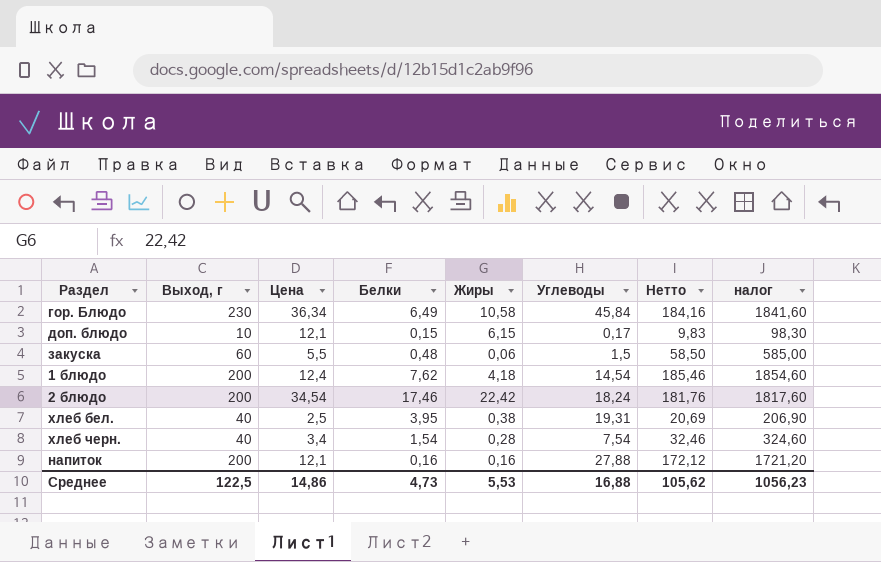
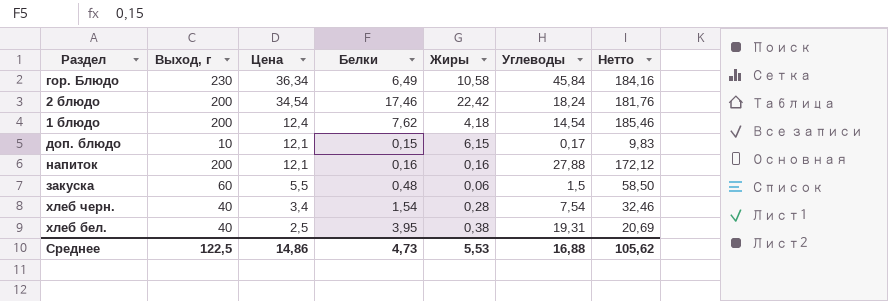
row order: none -> Цена descending
column налог | formula: [Нетто] * 10 -> none

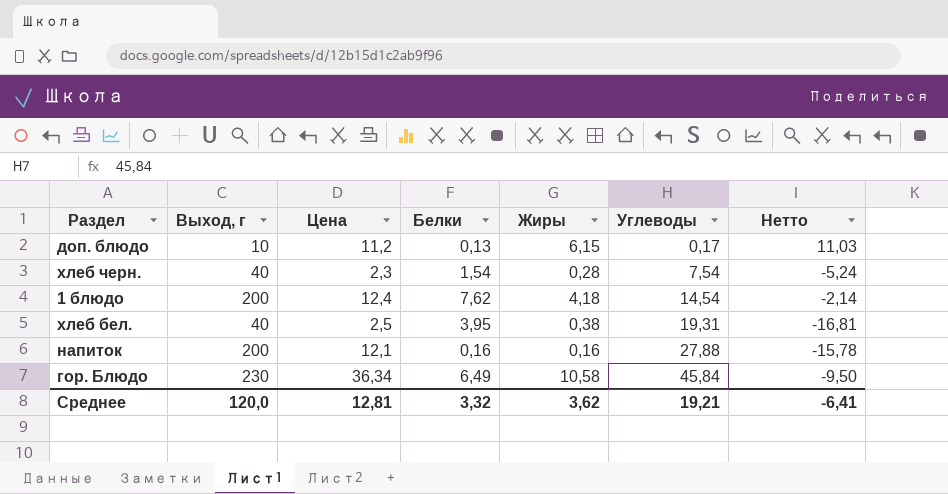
row order: Цена descending -> Углеводы ascending
column Нетто | formula: [Выход, г] - [Углеводы] -> [Цена] - [Углеводы]
row 2 блюдо: 200 | 34,54 | 17,46 | 22,42 | 18,24 | 181,76 -> none
row закуска: 60 | 5,5 | 0,48 | 0,06 | 1,5 | 58,50 -> none
доп. блюдо | Цена: 12,1 -> 11,2
доп. блюдо | Белки: 0,15 -> 0,13
хлеб черн. | Цена: 3,4 -> 2,3
Среднее | Выход, г: 122,5 -> 120,0
Среднее | Цена: 14,86 -> 12,81
Среднее | Белки: 4,73 -> 3,32
Среднее | Жиры: 5,53 -> 3,62
Среднее | Углеводы: 16,88 -> 19,21
Среднее | Нетто: 105,62 -> -6,41

